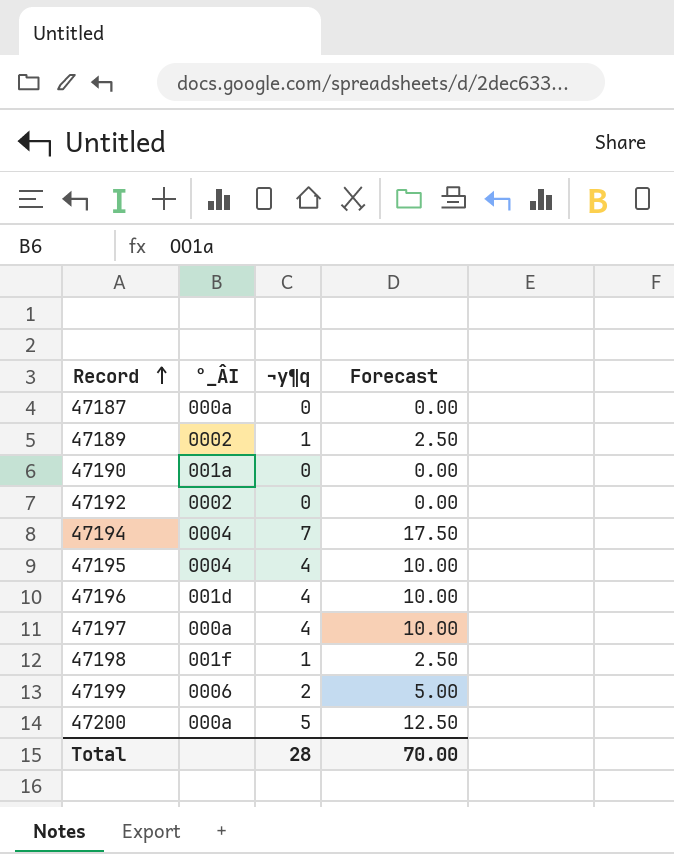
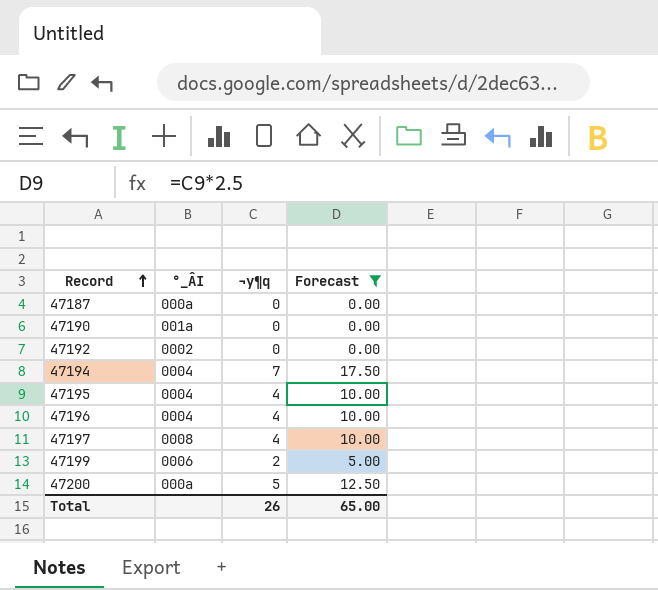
filter: none -> Forecast != 2.50
47196 | °_ÂI: 001d -> 0004
47197 | °_ÂI: 000a -> 0008
Total | ¬y¶q: 28 -> 26
Total | Forecast: 70.00 -> 65.00

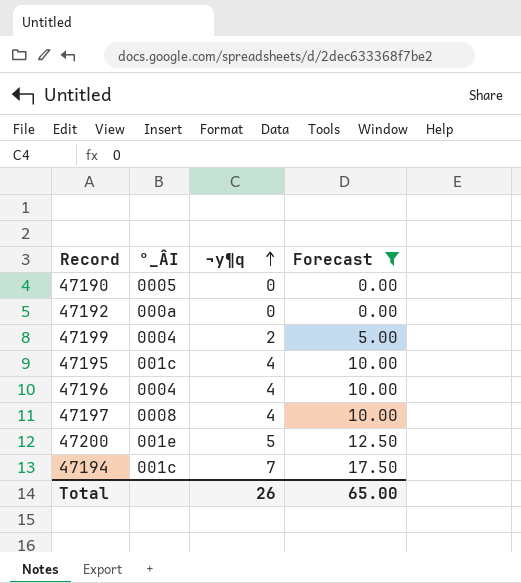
row order: Record ascending -> ¬y¶q ascending
row 47187: 000a | 0 | 0.00 -> none
47190 | °_ÂI: 001a -> 0005
47192 | °_ÂI: 0002 -> 000a
47199 | °_ÂI: 0006 -> 0004
47195 | °_ÂI: 0004 -> 001c
47200 | °_ÂI: 000a -> 001e
47194 | °_ÂI: 0004 -> 001c

